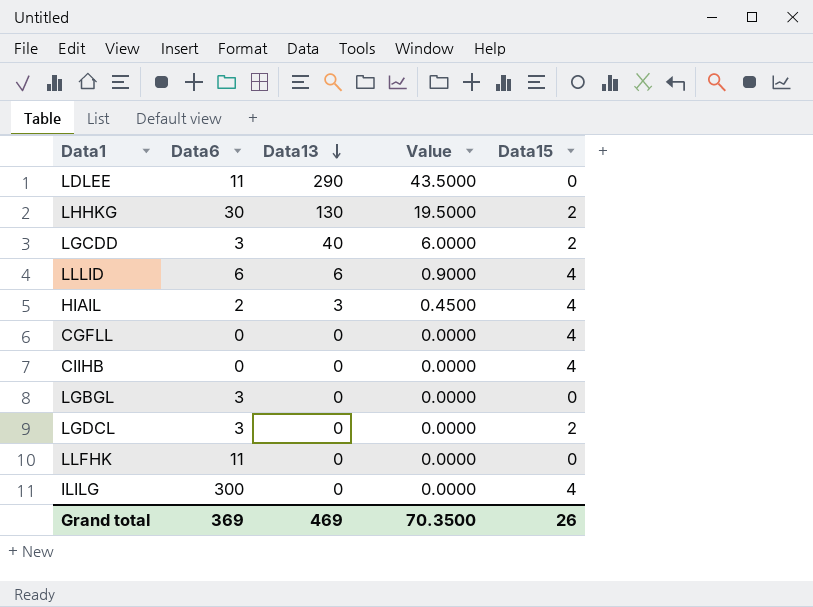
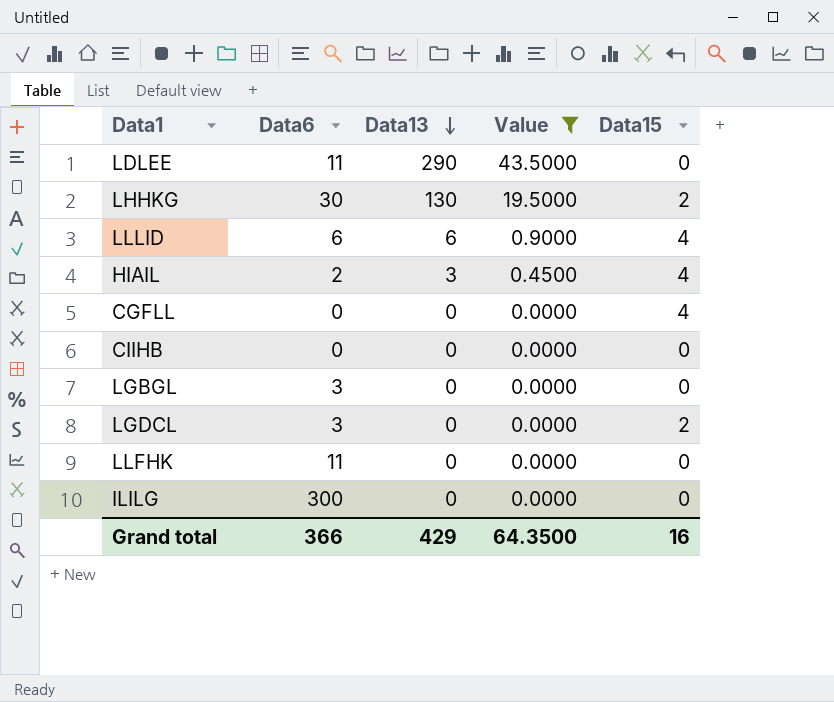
filter: none -> Value != 6.0000
CIIHB | Data15: 4 -> 0
ILILG | Data15: 4 -> 0
Grand total | Data6: 369 -> 366
Grand total | Data13: 469 -> 429
Grand total | Value: 70.3500 -> 64.3500
Grand total | Data15: 26 -> 16

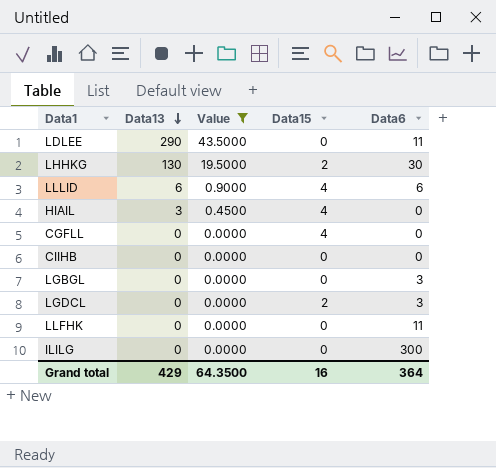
column Data6 | position: 2 -> 5
HIAIL | Data6: 2 -> 0
Grand total | Data6: 366 -> 364

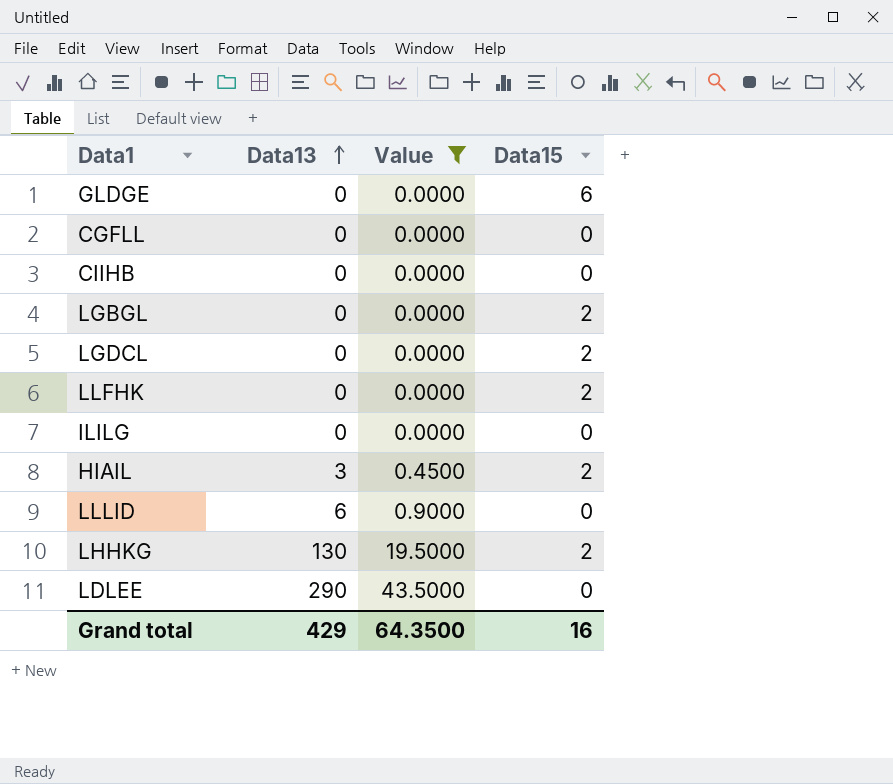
row order: Data13 descending -> Data13 ascending
column Data6 | position: 5 -> none
row GLDGE: none -> 0 | 0.0000 | 6
CGFLL | Data15: 4 -> 0
LGBGL | Data15: 0 -> 2
LLFHK | Data15: 0 -> 2
HIAIL | Data15: 4 -> 2
LLLID | Data15: 4 -> 0

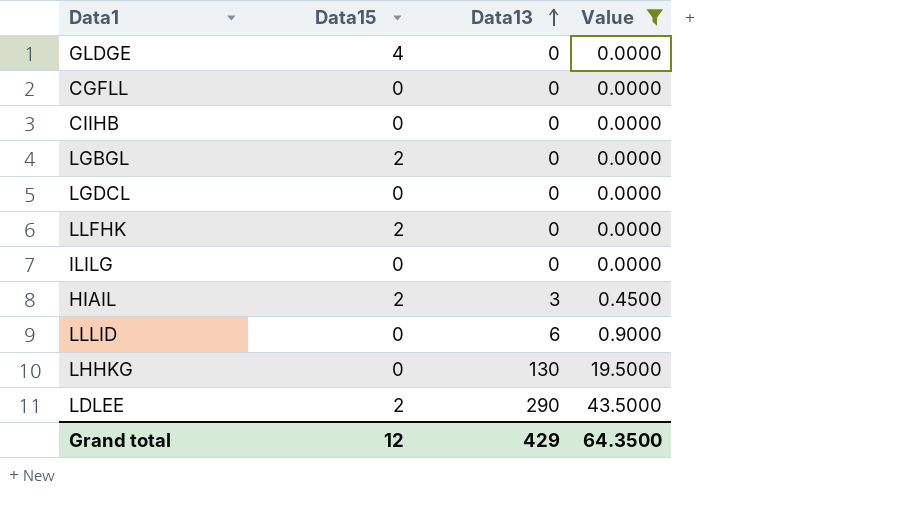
column Data15 | position: 4 -> 2
GLDGE | Data15: 6 -> 4
LGDCL | Data15: 2 -> 0
LHHKG | Data15: 2 -> 0
LDLEE | Data15: 0 -> 2
Grand total | Data15: 16 -> 12

